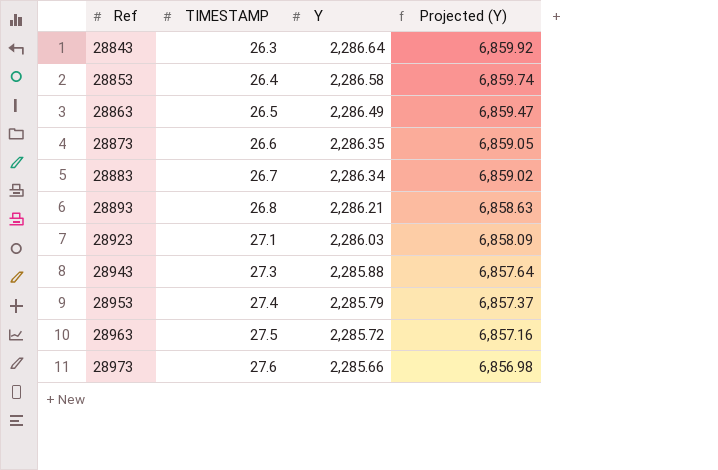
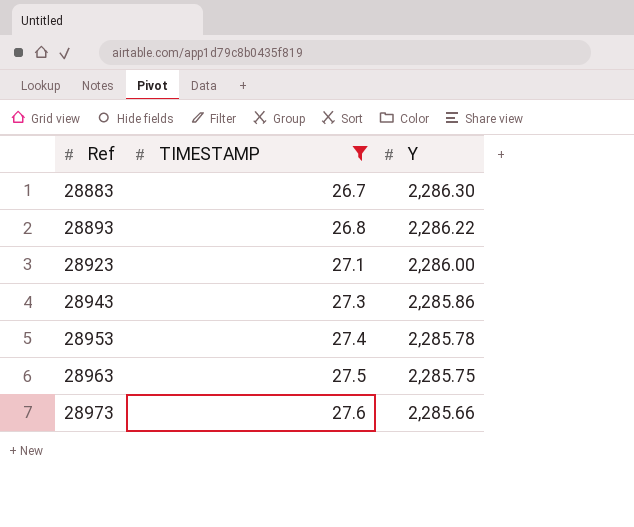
filter: none -> TIMESTAMP >= 26.7
column Projected (Y) | formula: [Y] * 3 -> none
28883 | Y: 2,286.34 -> 2,286.30
28893 | Y: 2,286.21 -> 2,286.22
28923 | Y: 2,286.03 -> 2,286.00
28943 | Y: 2,285.88 -> 2,285.86
28953 | Y: 2,285.79 -> 2,285.78
28963 | Y: 2,285.72 -> 2,285.75

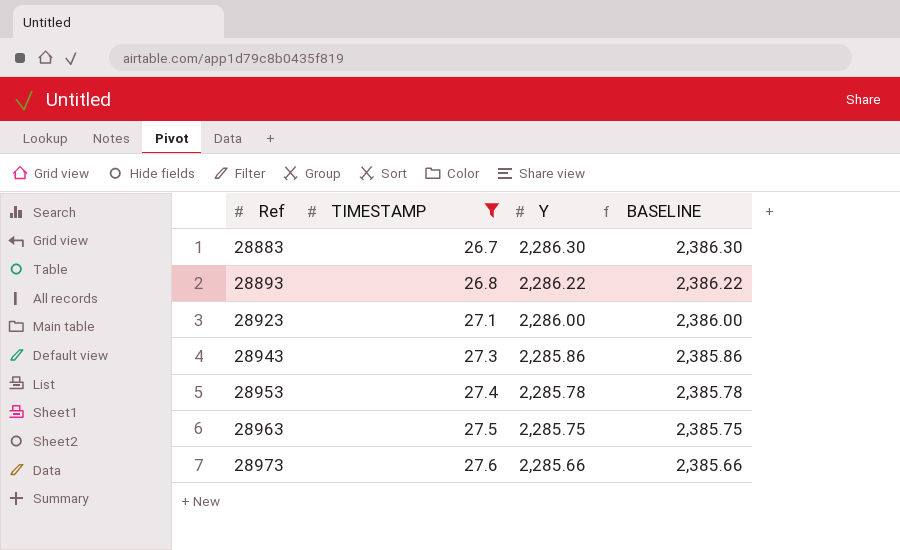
column BASELINE | formula: none -> [Y] + 100

